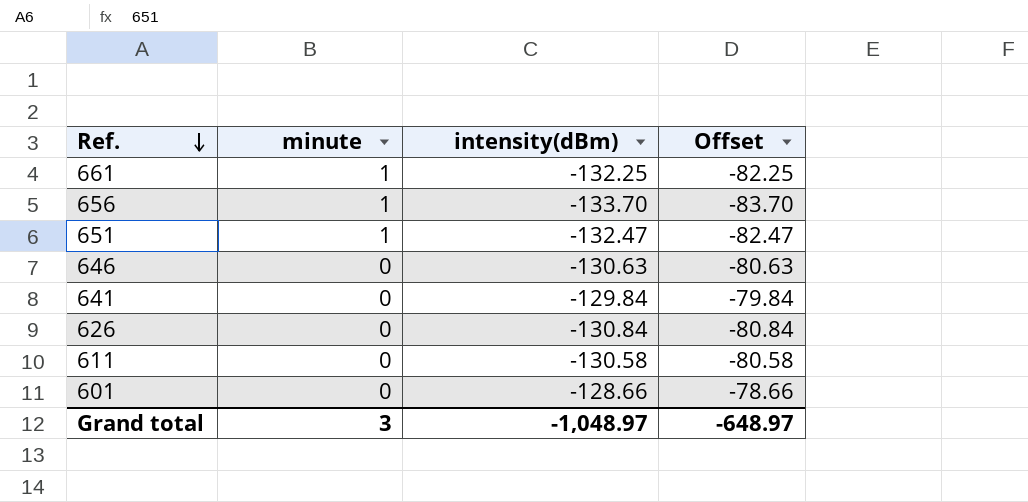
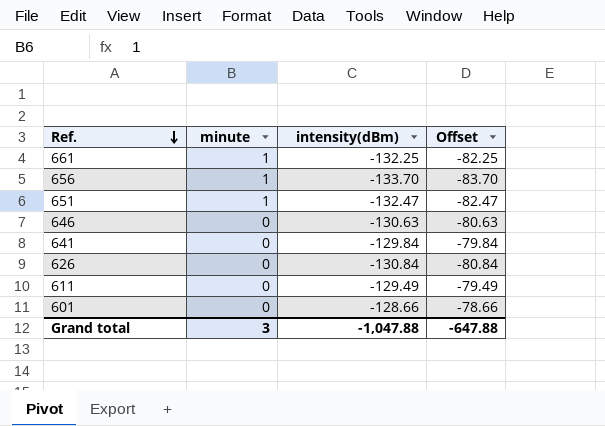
611 | intensity(dBm): -130.58 -> -129.49
611 | Offset: -80.58 -> -79.49
Grand total | intensity(dBm): -1,048.97 -> -1,047.88
Grand total | Offset: -648.97 -> -647.88

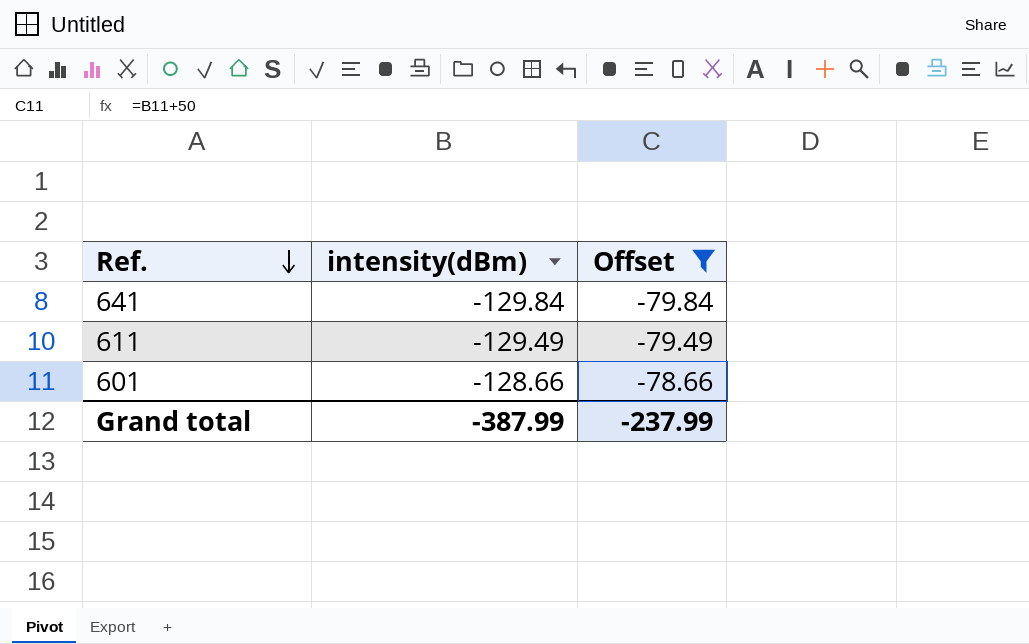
filter: none -> Offset >= -79.84
column minute | position: 2 -> none
Grand total | intensity(dBm): -1,047.88 -> -387.99
Grand total | Offset: -647.88 -> -237.99

